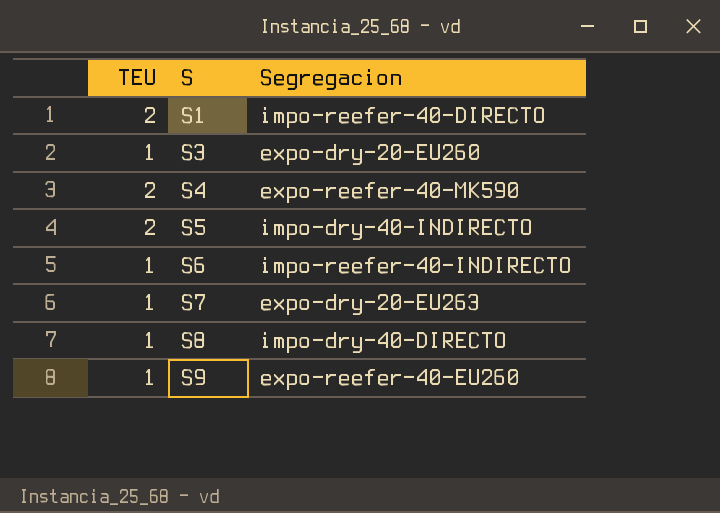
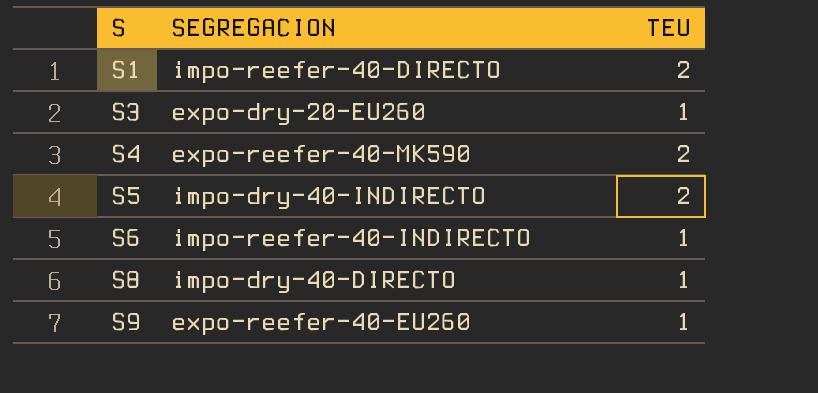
column name: Segregacion -> SEGREGACION
column TEU | position: 1 -> 3
row S7: 1 | expo-dry-20-EU263 -> none

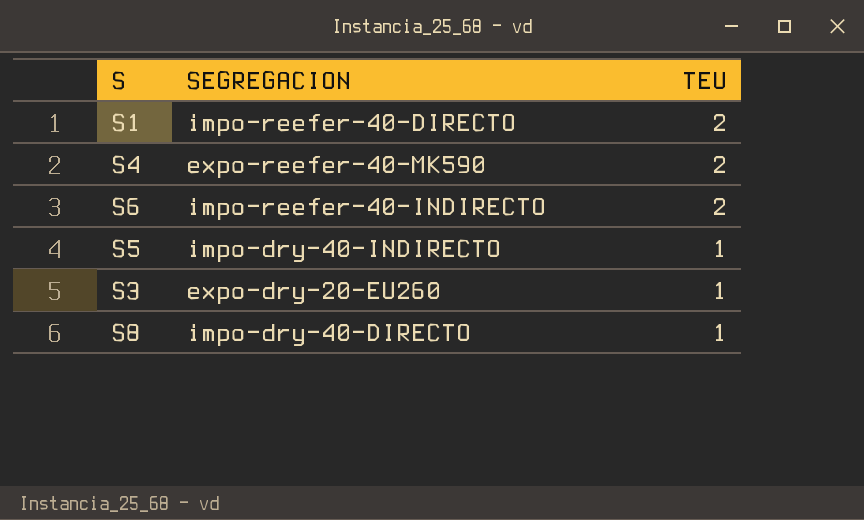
row order: S ascending -> TEU descending
row S9: expo-reefer-40-EU260 | 1 -> none
S6 | TEU: 1 -> 2
S5 | TEU: 2 -> 1

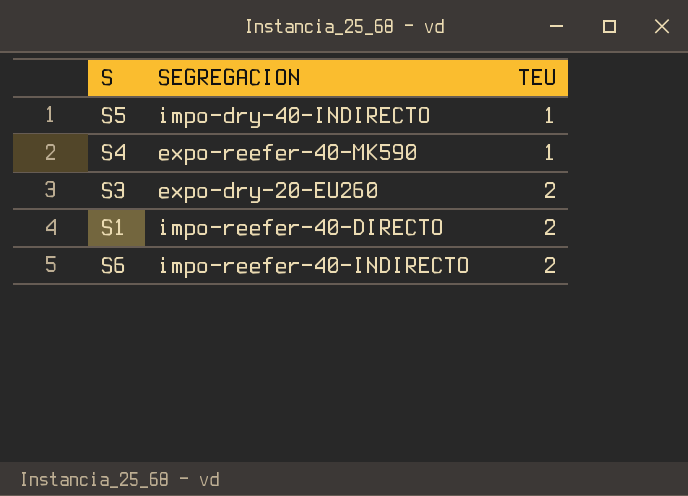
row order: TEU descending -> TEU ascending
row S8: impo-dry-40-DIRECTO | 1 -> none
S4 | TEU: 2 -> 1
S3 | TEU: 1 -> 2

